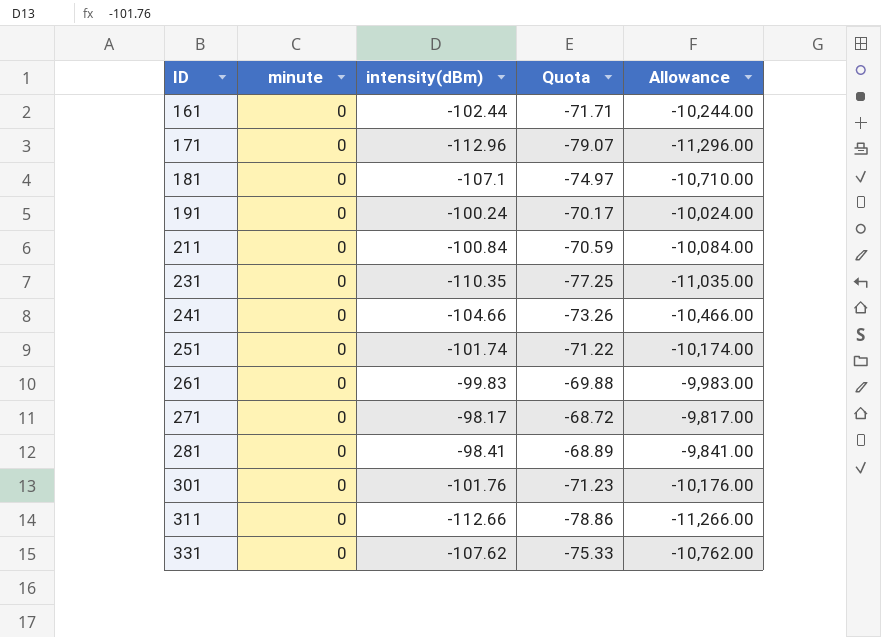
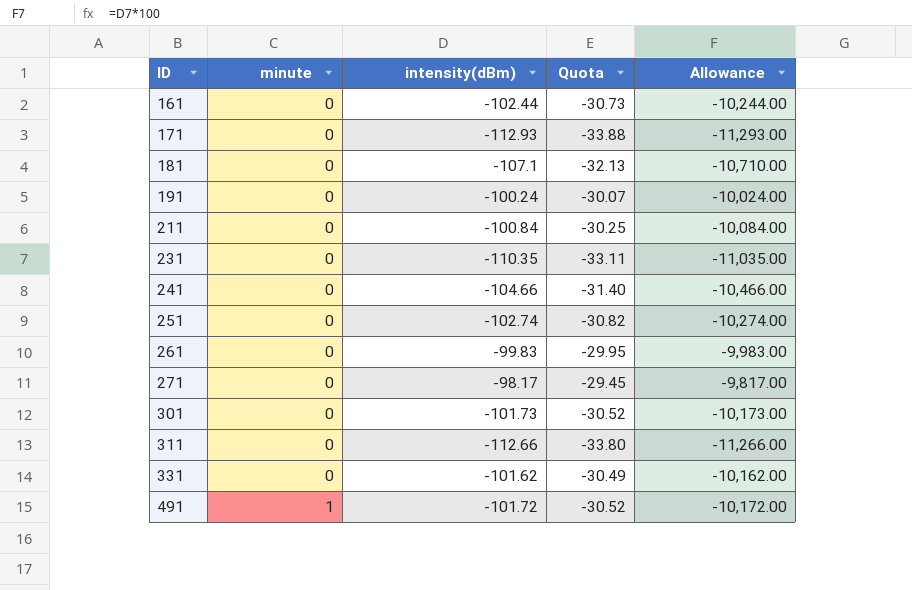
column Quota | formula: [intensity(dBm)] * 0.7 -> [intensity(dBm)] * 0.3
row 281: 0 | -98.41 | -68.89 | -9,841.00 -> none
171 | intensity(dBm): -112.96 -> -112.93
171 | Allowance: -11,296.00 -> -11,293.00
251 | intensity(dBm): -101.74 -> -102.74
251 | Allowance: -10,174.00 -> -10,274.00
301 | intensity(dBm): -101.76 -> -101.73
301 | Allowance: -10,176.00 -> -10,173.00
331 | intensity(dBm): -107.62 -> -101.62
331 | Allowance: -10,762.00 -> -10,162.00
row 491: none -> 1 | -101.72 | -30.52 | -10,172.00

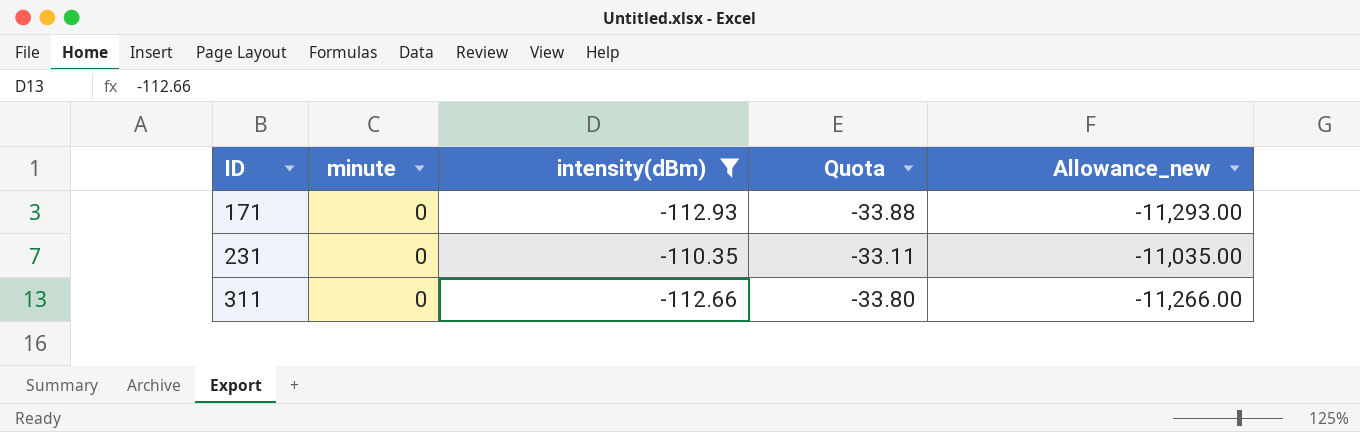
filter: none -> intensity(dBm) <= -110.35
column name: Allowance -> Allowance_new

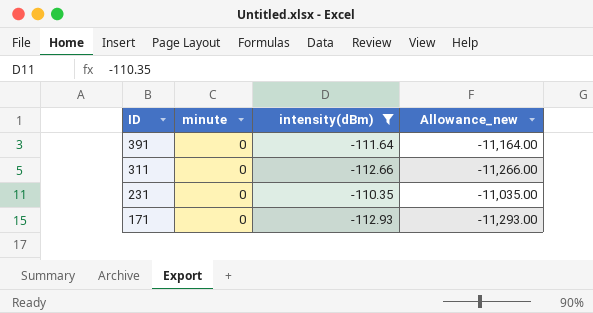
row order: ID ascending -> ID descending
column Quota | formula: [intensity(dBm)] * 0.3 -> none
row 391: none -> 0 | -111.64 | -11,164.00

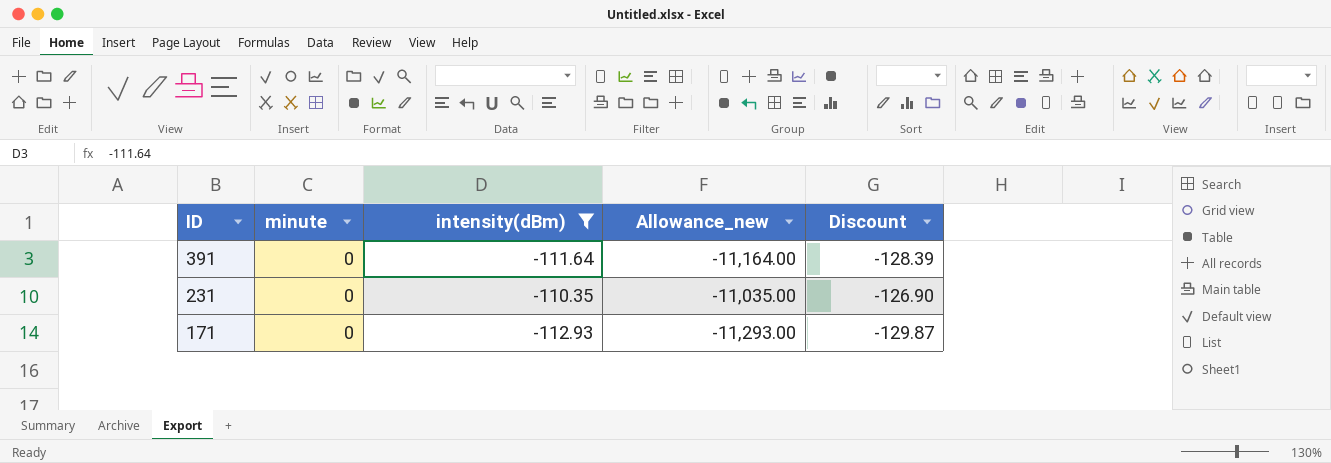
column Discount | formula: none -> [intensity(dBm)] * 1.15
row 311: 0 | -112.66 | -11,266.00 -> none

